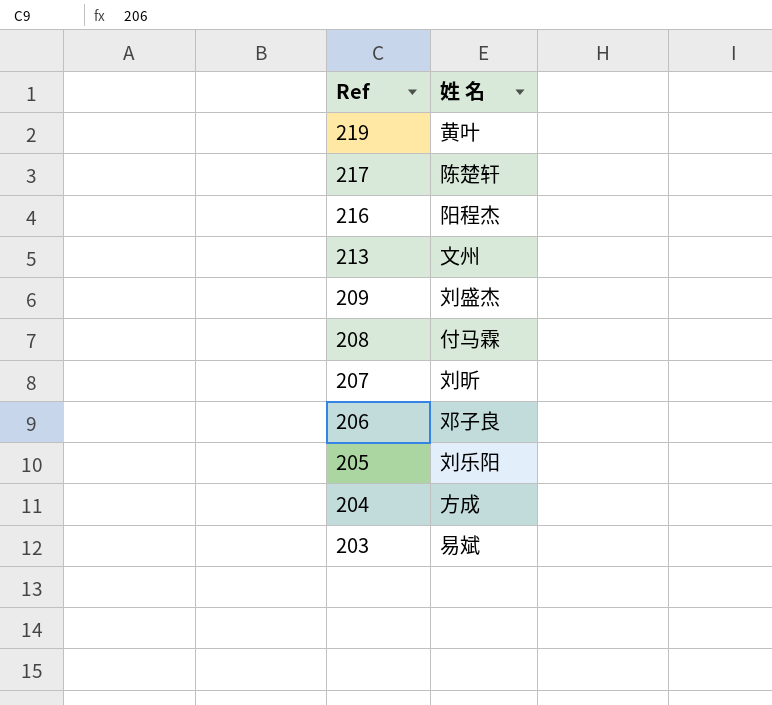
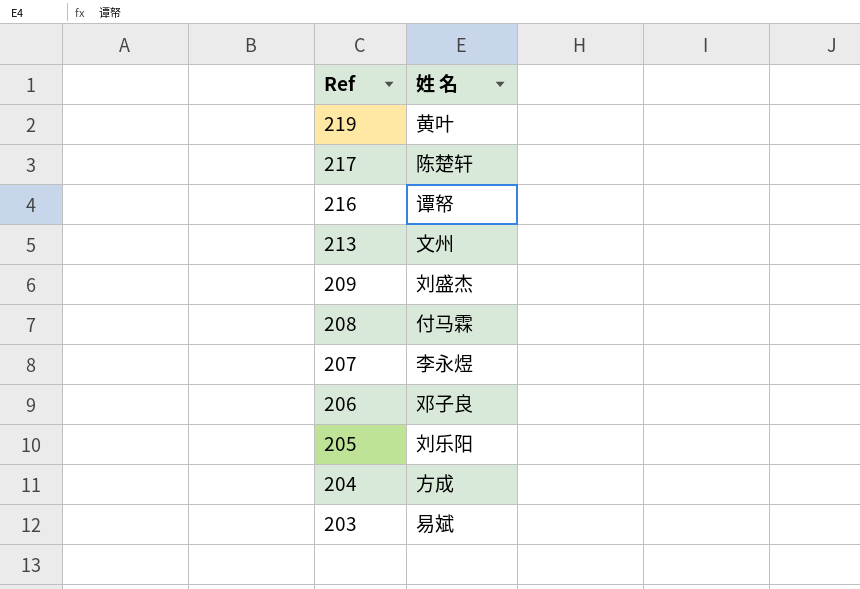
216 | 姓 名: 阳程杰 -> 谭帑
207 | 姓 名: 刘昕 -> 李永煜

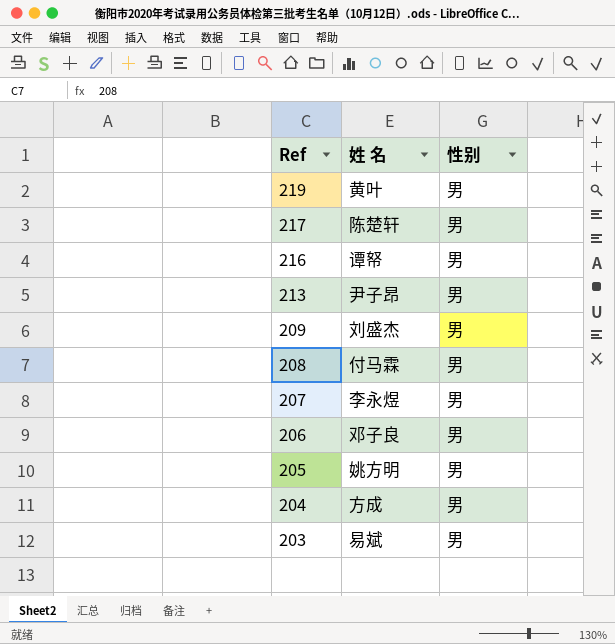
column 性别 | position: none -> 3
213 | 姓 名: 文州 -> 尹子昂
205 | 姓 名: 刘乐阳 -> 姚方明

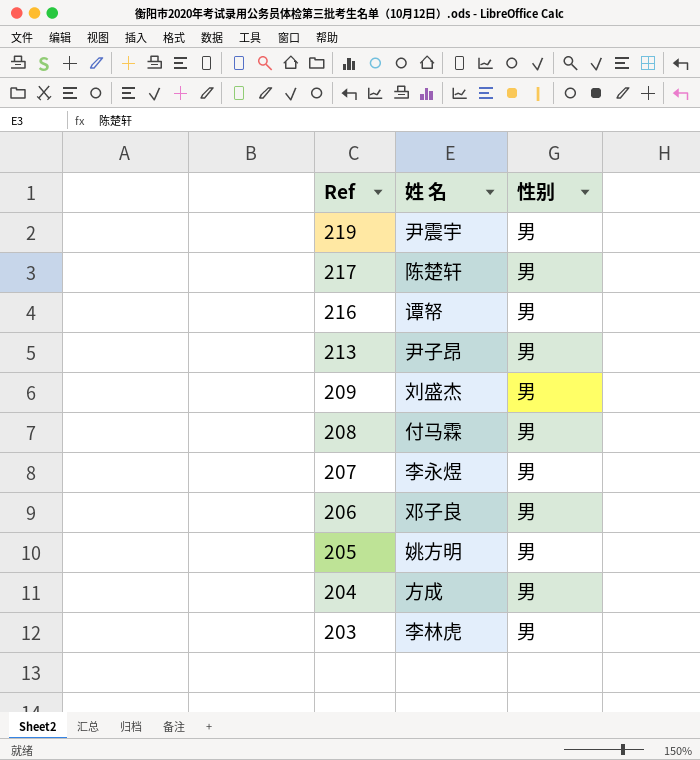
219 | 姓 名: 黄叶 -> 尹震宇
203 | 姓 名: 易斌 -> 李林虎

